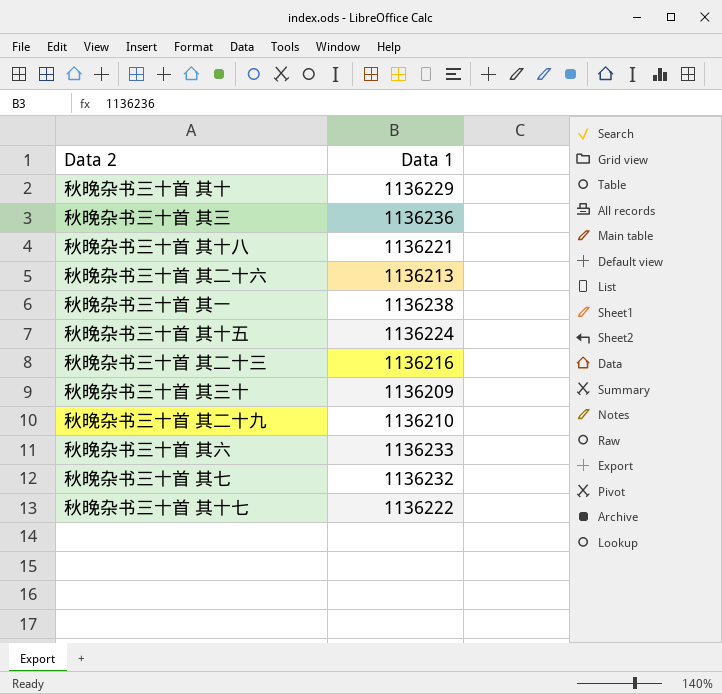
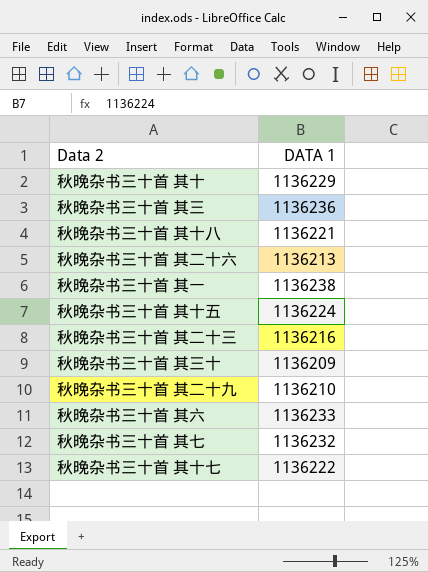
column name: Data 1 -> DATA 1

